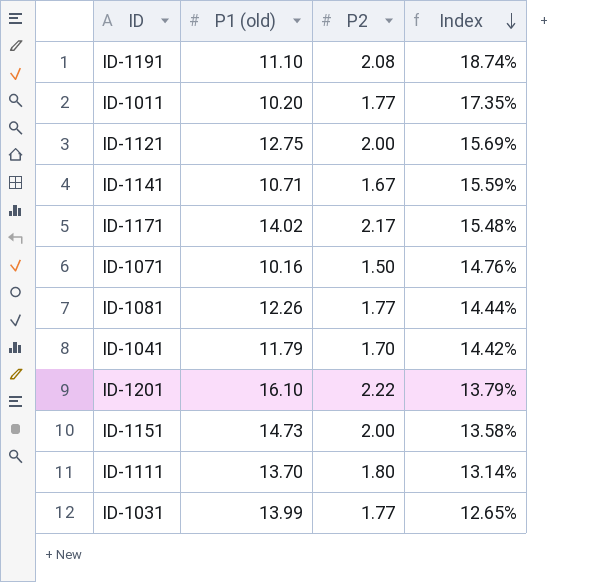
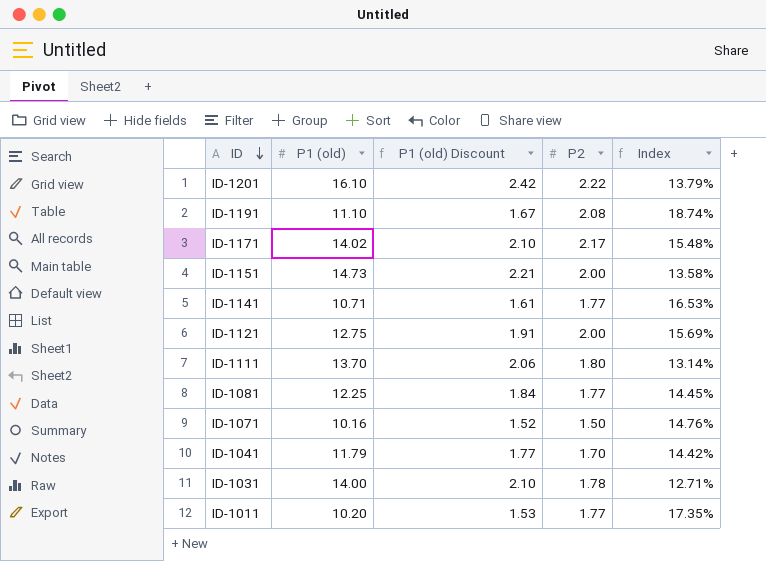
row order: Index descending -> ID descending
column P1 (old) Discount | formula: none -> [P1 (old)] * 0.15
ID-1141 | P2: 1.67 -> 1.77
ID-1141 | Index: 15.59% -> 16.53%
ID-1081 | P1 (old): 12.26 -> 12.25
ID-1081 | Index: 14.44% -> 14.45%
ID-1031 | P1 (old): 13.99 -> 14.00
ID-1031 | P2: 1.77 -> 1.78
ID-1031 | Index: 12.65% -> 12.71%

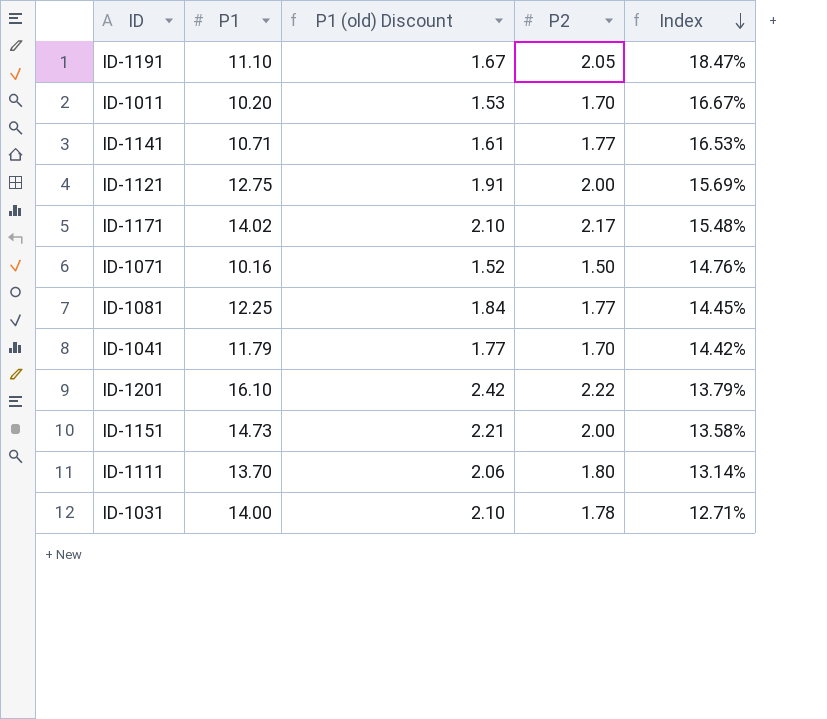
row order: ID descending -> Index descending
column name: P1 (old) -> P1
ID-1191 | P2: 2.08 -> 2.05
ID-1191 | Index: 18.74% -> 18.47%
ID-1011 | P2: 1.77 -> 1.70
ID-1011 | Index: 17.35% -> 16.67%

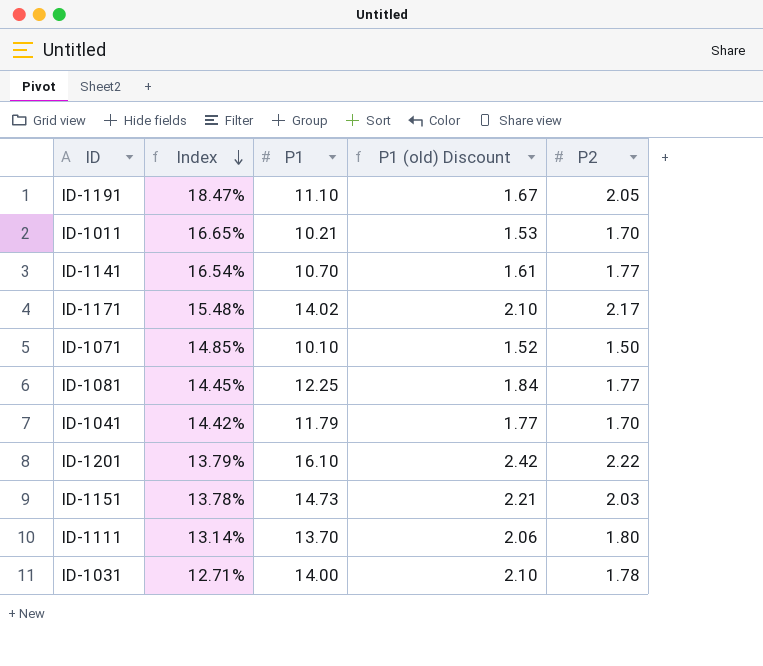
column Index | position: 5 -> 2
row ID-1121: 12.75 | 1.91 | 2.00 | 15.69% -> none
ID-1011 | Index: 16.67% -> 16.65%
ID-1011 | P1: 10.20 -> 10.21
ID-1141 | Index: 16.53% -> 16.54%
ID-1141 | P1: 10.71 -> 10.70
ID-1071 | Index: 14.76% -> 14.85%
ID-1071 | P1: 10.16 -> 10.10
ID-1151 | Index: 13.58% -> 13.78%
ID-1151 | P2: 2.00 -> 2.03

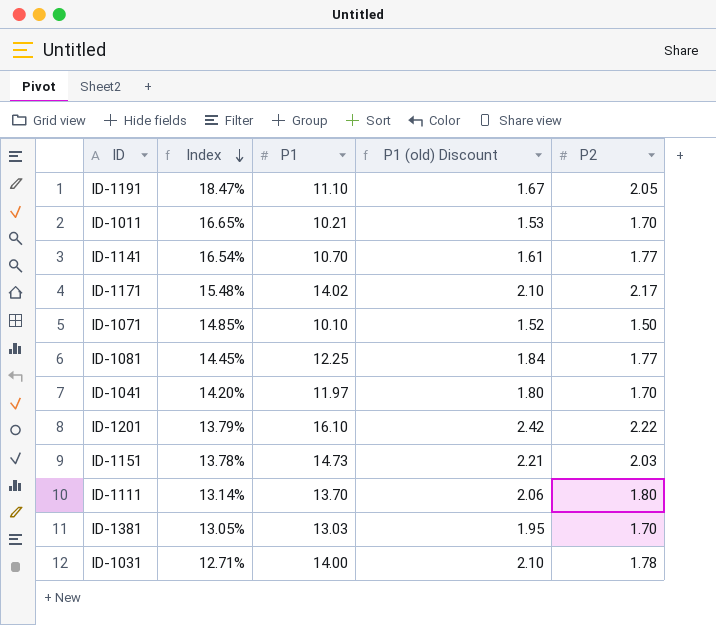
ID-1041 | Index: 14.42% -> 14.20%
ID-1041 | P1: 11.79 -> 11.97
ID-1041 | P1 (old) Discount: 1.77 -> 1.80
row ID-1381: none -> 13.05% | 13.03 | 1.95 | 1.70

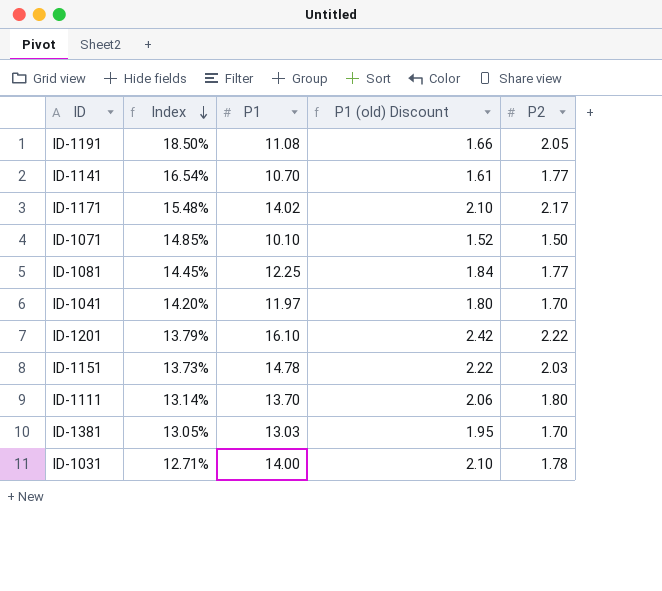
row ID-1011: 16.65% | 10.21 | 1.53 | 1.70 -> none
ID-1191 | Index: 18.47% -> 18.50%
ID-1191 | P1: 11.10 -> 11.08
ID-1191 | P1 (old) Discount: 1.67 -> 1.66
ID-1151 | Index: 13.78% -> 13.73%
ID-1151 | P1: 14.73 -> 14.78
ID-1151 | P1 (old) Discount: 2.21 -> 2.22

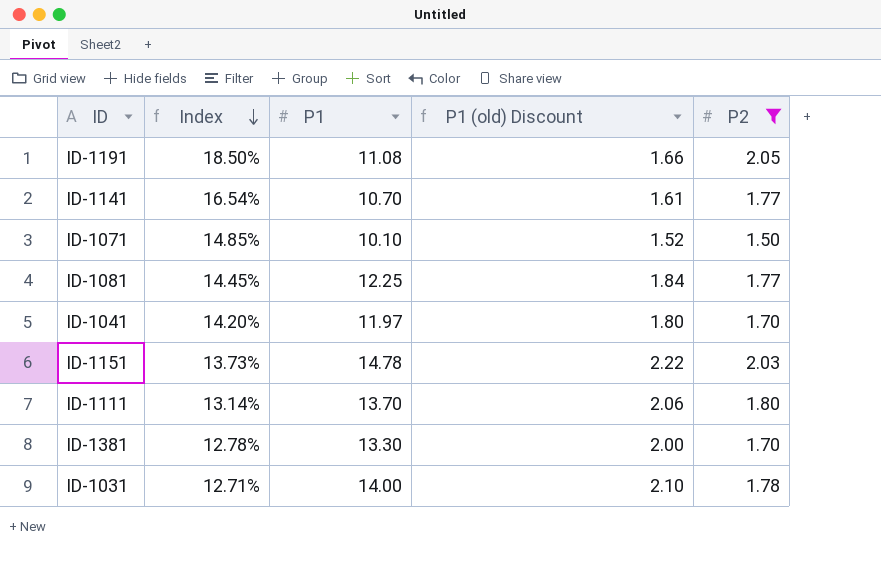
filter: none -> P2 <= 2.05
ID-1381 | Index: 13.05% -> 12.78%
ID-1381 | P1: 13.03 -> 13.30
ID-1381 | P1 (old) Discount: 1.95 -> 2.00

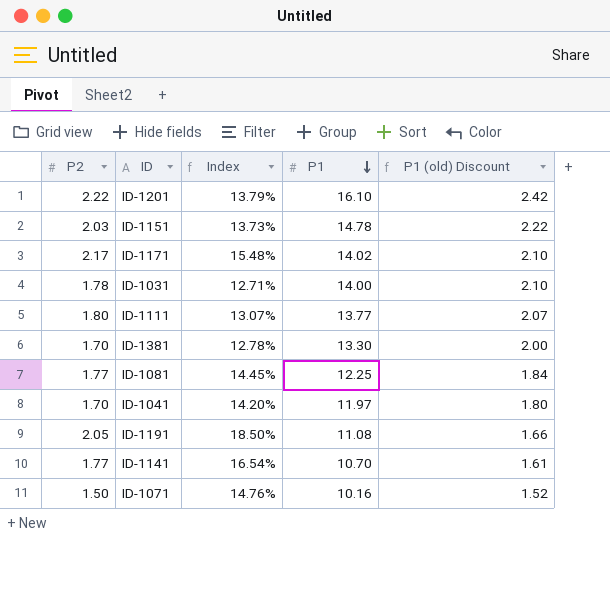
filter: P2 <= 2.05 -> none
row order: Index descending -> P1 descending
column P2 | position: 5 -> 1
ID-1111 | Index: 13.14% -> 13.07%
ID-1111 | P1: 13.70 -> 13.77
ID-1111 | P1 (old) Discount: 2.06 -> 2.07
ID-1071 | Index: 14.85% -> 14.76%
ID-1071 | P1: 10.10 -> 10.16

